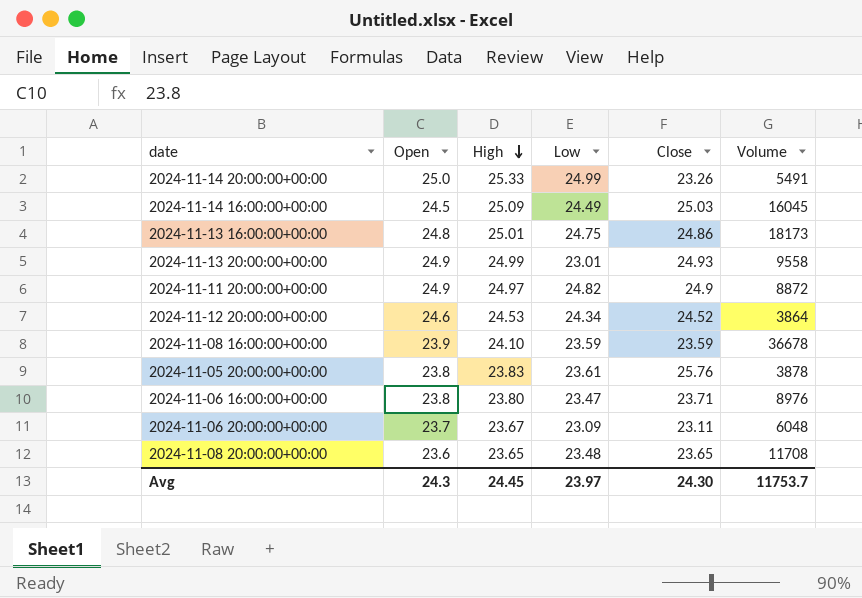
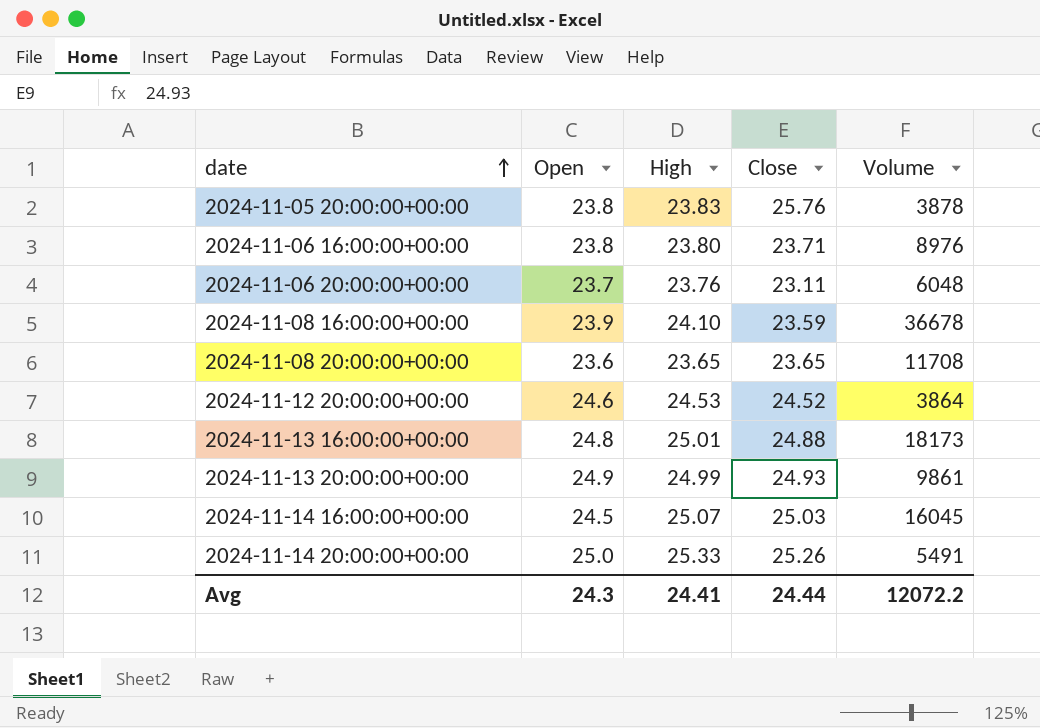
row order: High descending -> date ascending
column Low | position: 4 -> none
row 2024-11-11 20:00:00+00:00: 24.9 | 24.97 | 24.82 | 24.9 | 8872 -> none
2024-11-06 20:00:00+00:00 | High: 23.67 -> 23.76
2024-11-13 16:00:00+00:00 | Close: 24.86 -> 24.88
2024-11-13 20:00:00+00:00 | Volume: 9558 -> 9861
2024-11-14 16:00:00+00:00 | High: 25.09 -> 25.07
2024-11-14 20:00:00+00:00 | Close: 23.26 -> 25.26
Avg | High: 24.45 -> 24.41
Avg | Close: 24.30 -> 24.44
Avg | Volume: 11753.7 -> 12072.2

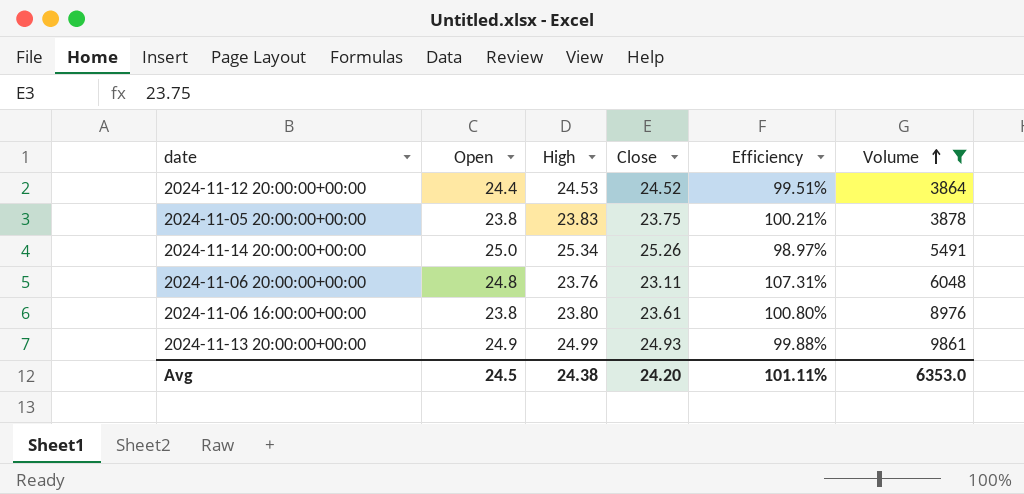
filter: none -> Volume <= 9861
row order: date ascending -> Volume ascending
column Efficiency | formula: none -> [Open] / [Close]
2024-11-12 20:00:00+00:00 | Open: 24.6 -> 24.4
2024-11-05 20:00:00+00:00 | Close: 25.76 -> 23.75
2024-11-14 20:00:00+00:00 | High: 25.33 -> 25.34
2024-11-06 20:00:00+00:00 | Open: 23.7 -> 24.8
2024-11-06 16:00:00+00:00 | Close: 23.71 -> 23.61
Avg | Open: 24.3 -> 24.5
Avg | High: 24.41 -> 24.38
Avg | Close: 24.44 -> 24.20
Avg | Volume: 12072.2 -> 6353.0

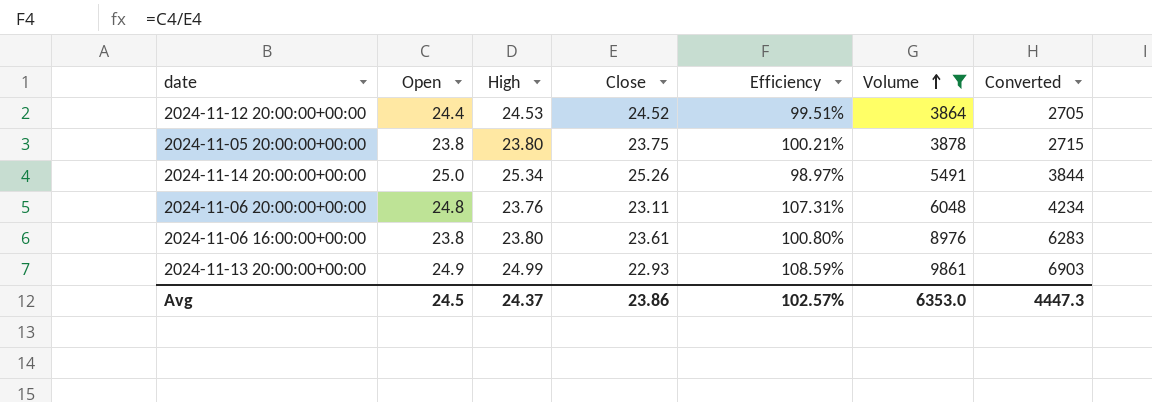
column Converted | formula: none -> [Volume] * 0.7
2024-11-05 20:00:00+00:00 | High: 23.83 -> 23.80
2024-11-13 20:00:00+00:00 | Close: 24.93 -> 22.93
2024-11-13 20:00:00+00:00 | Efficiency: 99.88% -> 108.59%
Avg | High: 24.38 -> 24.37
Avg | Close: 24.20 -> 23.86
Avg | Efficiency: 101.11% -> 102.57%

